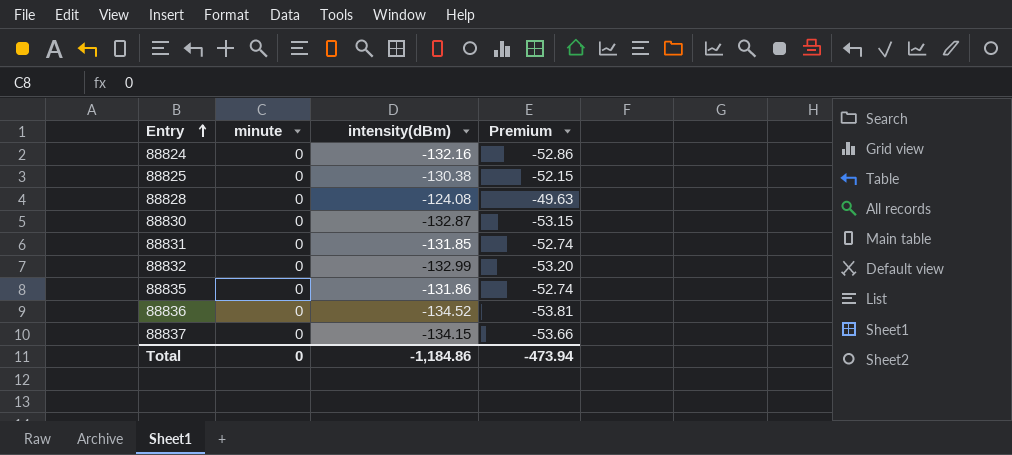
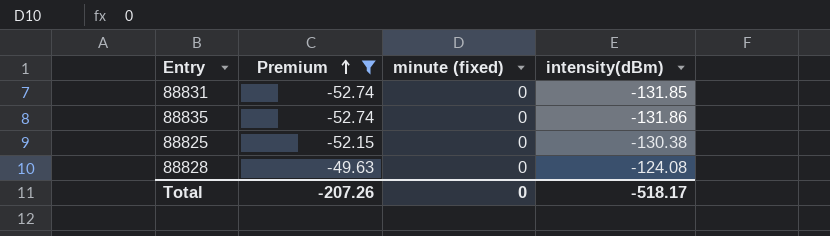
filter: none -> Premium >= -52.74
row order: Entry ascending -> Premium ascending
column Premium | position: 4 -> 2
column name: minute -> minute (fixed)
Total | Premium: -473.94 -> -207.26
Total | intensity(dBm): -1,184.86 -> -518.17

